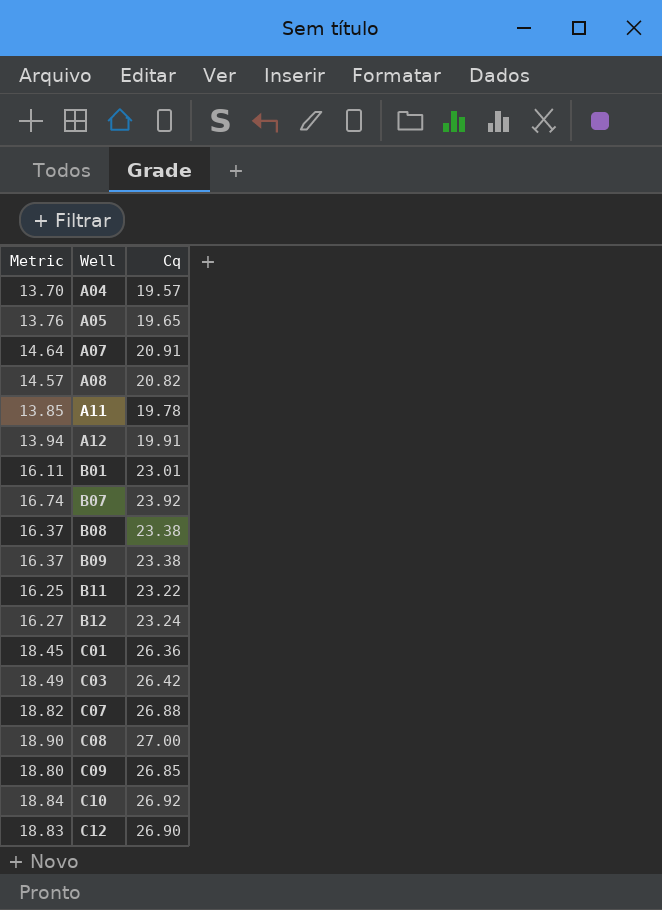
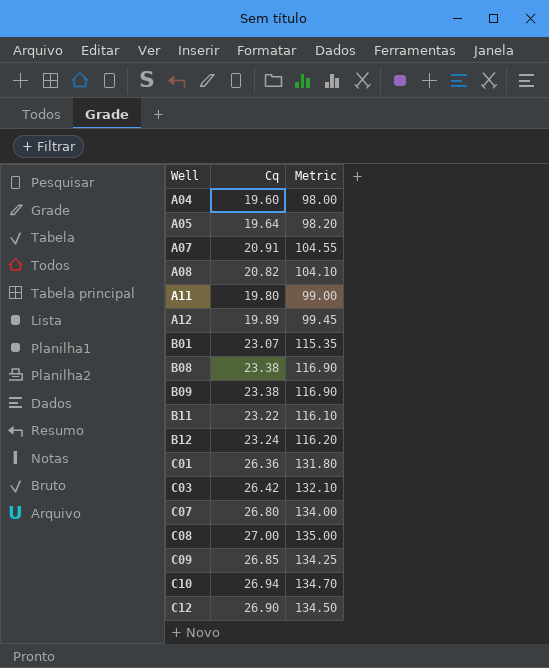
column Metric | formula: [Cq] * 0.7 -> [Cq] * 5
column Metric | position: 1 -> 3
row B07: 16.74 | 23.92 -> none
A04 | Cq: 19.57 -> 19.60
A05 | Cq: 19.65 -> 19.64
A11 | Cq: 19.78 -> 19.80
A12 | Cq: 19.91 -> 19.89
B01 | Cq: 23.01 -> 23.07
C07 | Cq: 26.88 -> 26.80
C10 | Cq: 26.92 -> 26.94

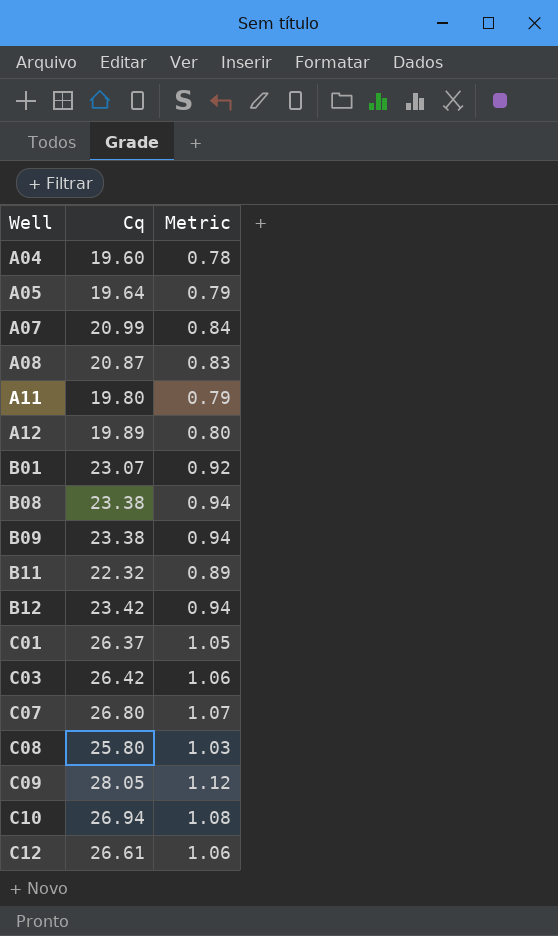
column Metric | formula: [Cq] * 5 -> [Cq] * 0.04
A07 | Cq: 20.91 -> 20.99
A08 | Cq: 20.82 -> 20.87
B11 | Cq: 23.22 -> 22.32
B12 | Cq: 23.24 -> 23.42
C01 | Cq: 26.36 -> 26.37
C08 | Cq: 27.00 -> 25.80
C09 | Cq: 26.85 -> 28.05
C12 | Cq: 26.90 -> 26.61

